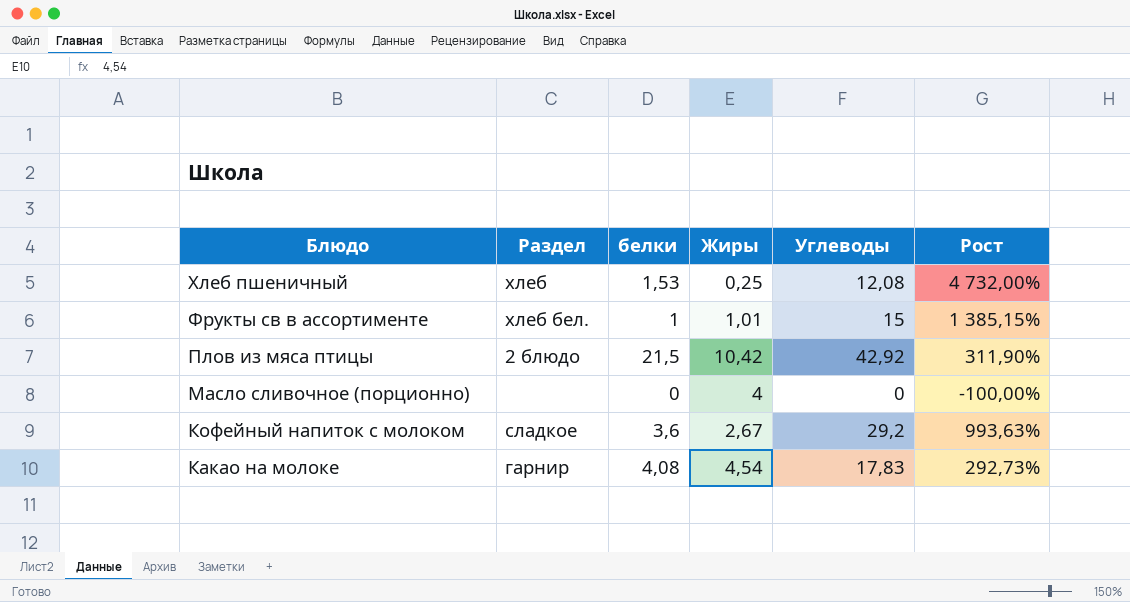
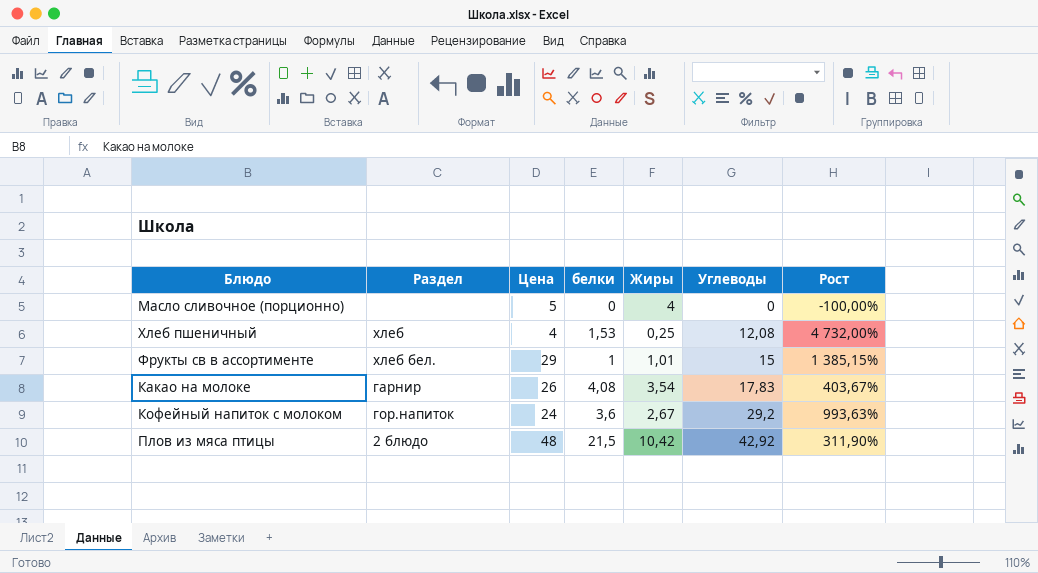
row order: Блюдо descending -> Углеводы ascending
column Цена | position: none -> 3
Какао на молоке | Жиры: 4,54 -> 3,54
Какао на молоке | Рост: 292,73% -> 403,67%
Кофейный напиток с молоком | Раздел: сладкое -> гор.напиток

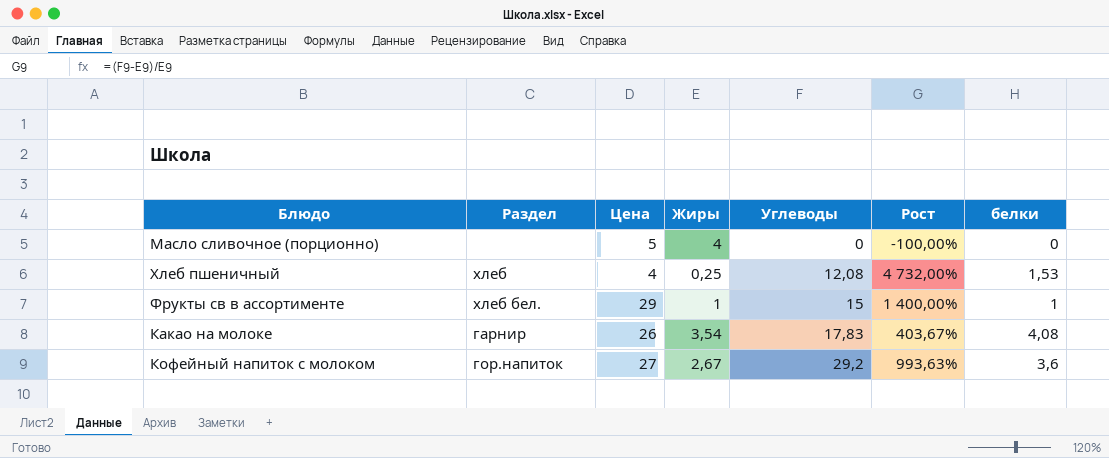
column белки | position: 4 -> 7
row Плов из мяса птицы: 2 блюдо | 48 | 21,5 | 10,42 | 42,92 | 311,90% -> none
Фрукты св в ассортименте | Жиры: 1,01 -> 1
Фрукты св в ассортименте | Рост: 1 385,15% -> 1 400,00%
Кофейный напиток с молоком | Цена: 24 -> 27

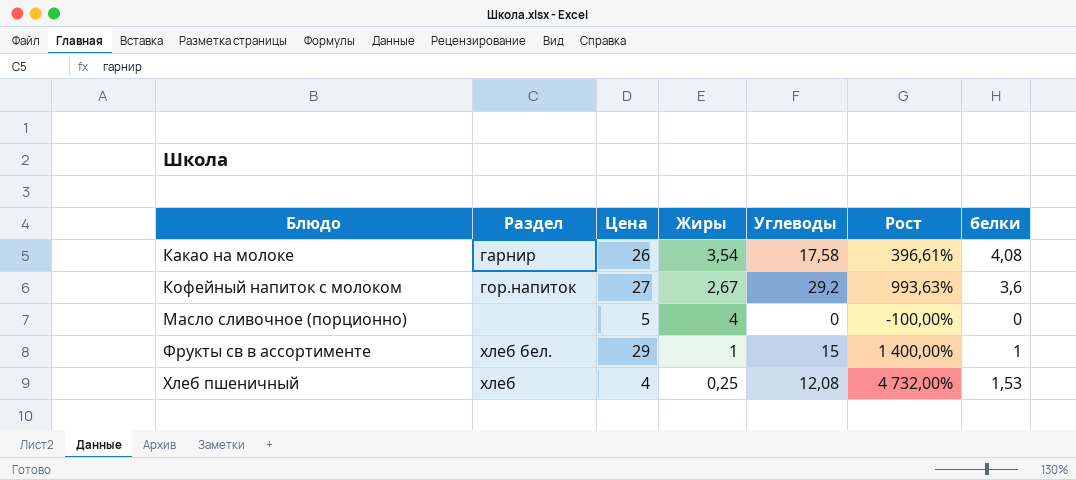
row order: Углеводы ascending -> Блюдо ascending
Какао на молоке | Углеводы: 17,83 -> 17,58
Какао на молоке | Рост: 403,67% -> 396,61%

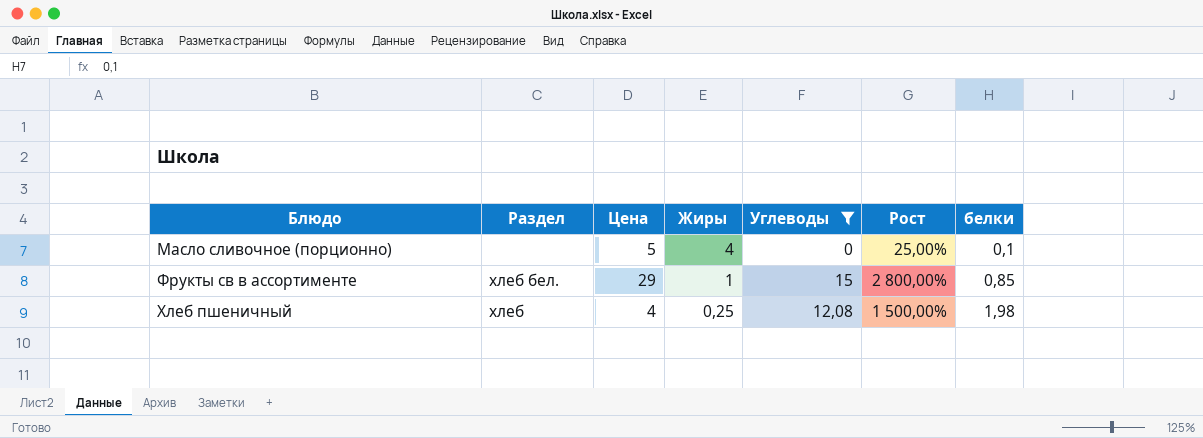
filter: none -> Углеводы <= 15
column Рост | formula: ([Углеводы] - [Жиры]) / [Жиры] -> ([Цена] - [Жиры]) / [Жиры]
Масло сливочное (порционно) | белки: 0 -> 0,1
Фрукты св в ассортименте | белки: 1 -> 0,85
Хлеб пшеничный | белки: 1,53 -> 1,98

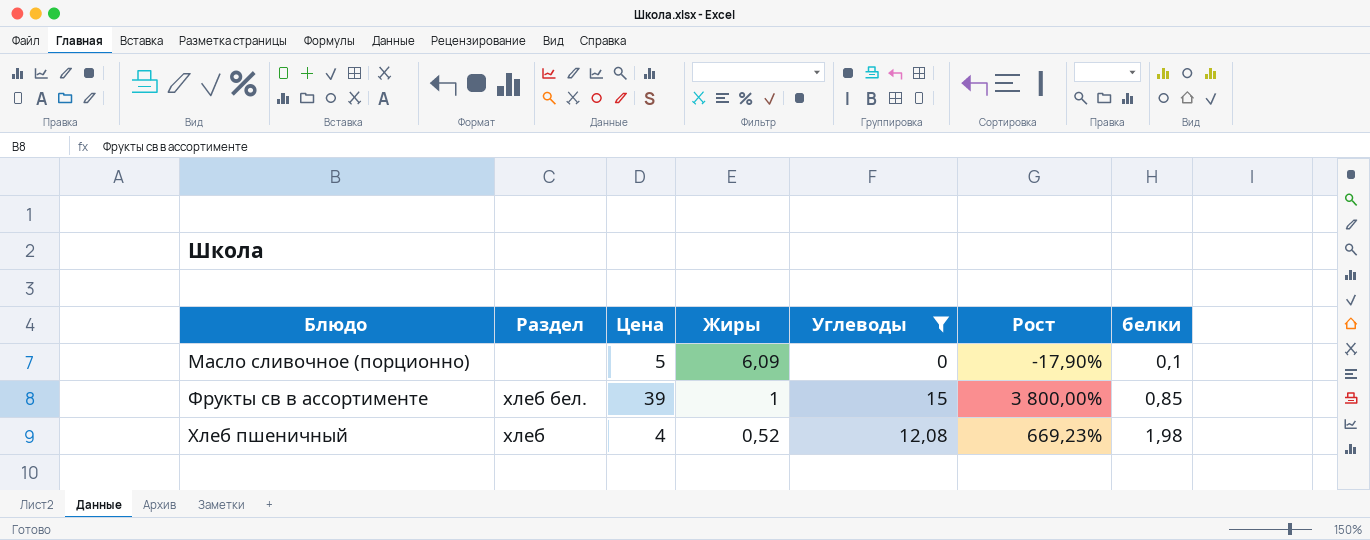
Масло сливочное (порционно) | Жиры: 4 -> 6,09
Масло сливочное (порционно) | Рост: 25,00% -> -17,90%
Фрукты св в ассортименте | Цена: 29 -> 39
Фрукты св в ассортименте | Рост: 2 800,00% -> 3 800,00%
Хлеб пшеничный | Жиры: 0,25 -> 0,52
Хлеб пшеничный | Рост: 1 500,00% -> 669,23%

